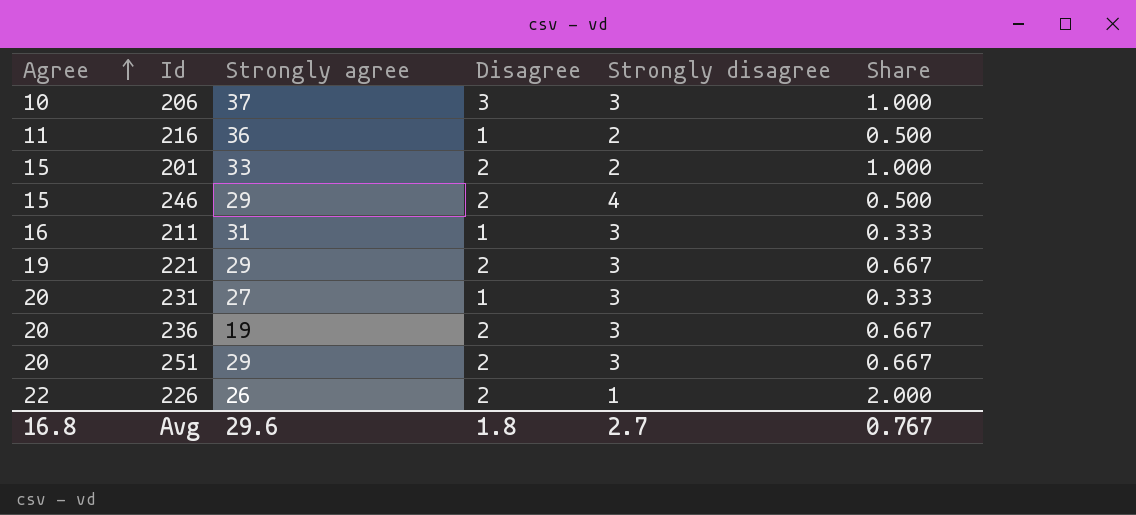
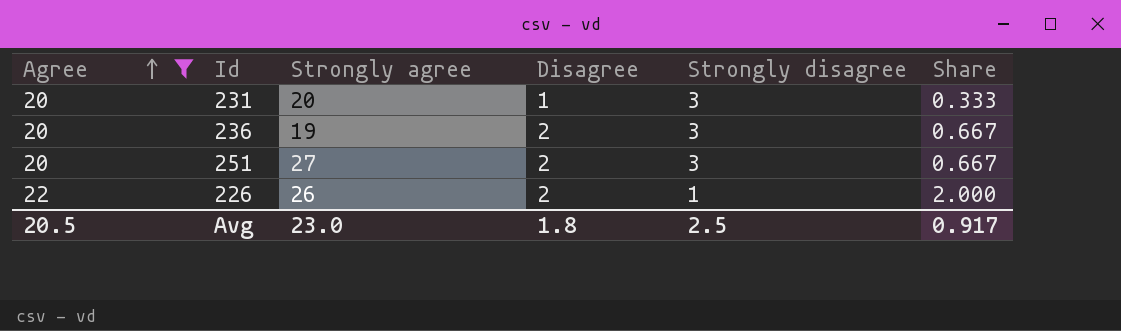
filter: none -> Agree >= 20
231 | Strongly agree: 27 -> 20
251 | Strongly agree: 29 -> 27
Avg | Agree: 16.8 -> 20.5
Avg | Strongly agree: 29.6 -> 23.0
Avg | Strongly disagree: 2.7 -> 2.5
Avg | Share: 0.767 -> 0.917

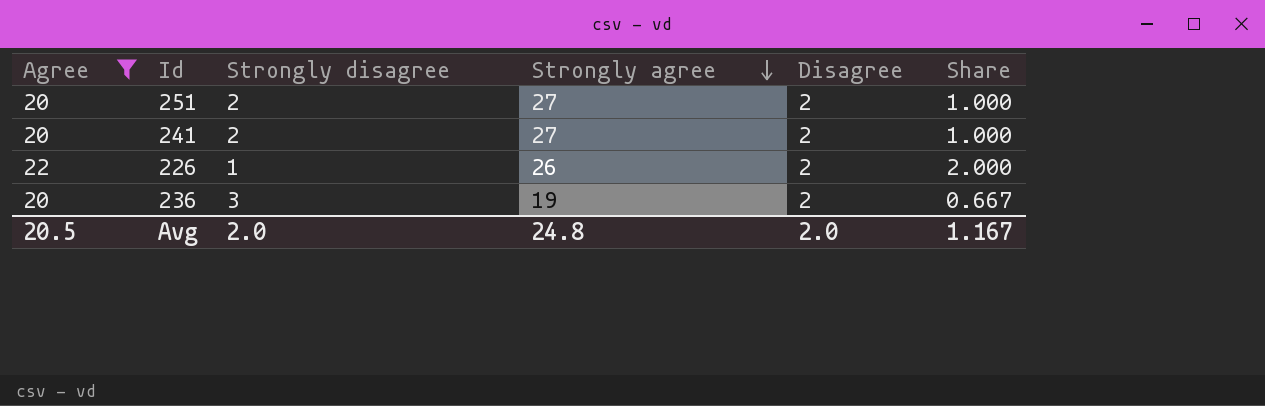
row order: Agree ascending -> Strongly agree descending
column Strongly disagree | position: 5 -> 3
row 231: 20 | 20 | 1 | 3 | 0.333 -> none
251 | Strongly disagree: 3 -> 2
251 | Share: 0.667 -> 1.000
row 241: none -> 20 | 2 | 27 | 2 | 1.000
Avg | Strongly disagree: 2.5 -> 2.0
Avg | Strongly agree: 23.0 -> 24.8
Avg | Disagree: 1.8 -> 2.0
Avg | Share: 0.917 -> 1.167

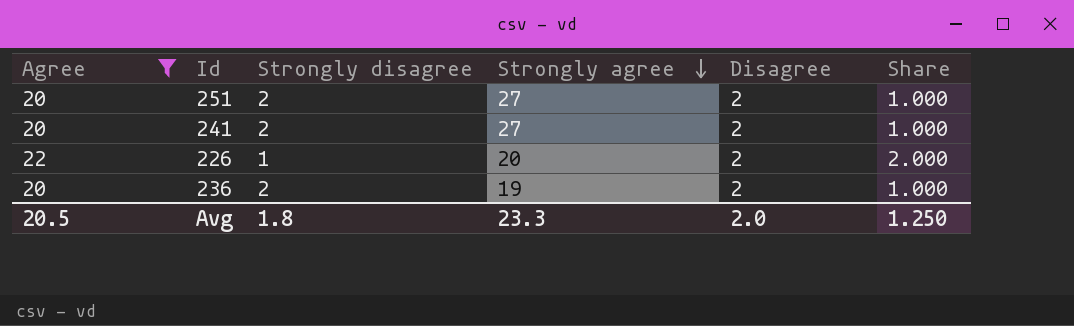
226 | Strongly agree: 26 -> 20
236 | Strongly disagree: 3 -> 2
236 | Share: 0.667 -> 1.000
Avg | Strongly disagree: 2.0 -> 1.8
Avg | Strongly agree: 24.8 -> 23.3
Avg | Share: 1.167 -> 1.250

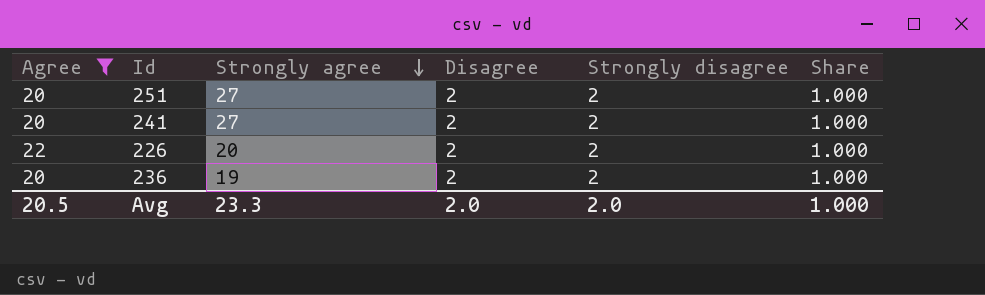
column Strongly disagree | position: 3 -> 5
226 | Strongly disagree: 1 -> 2
226 | Share: 2.000 -> 1.000
Avg | Strongly disagree: 1.8 -> 2.0
Avg | Share: 1.250 -> 1.000

